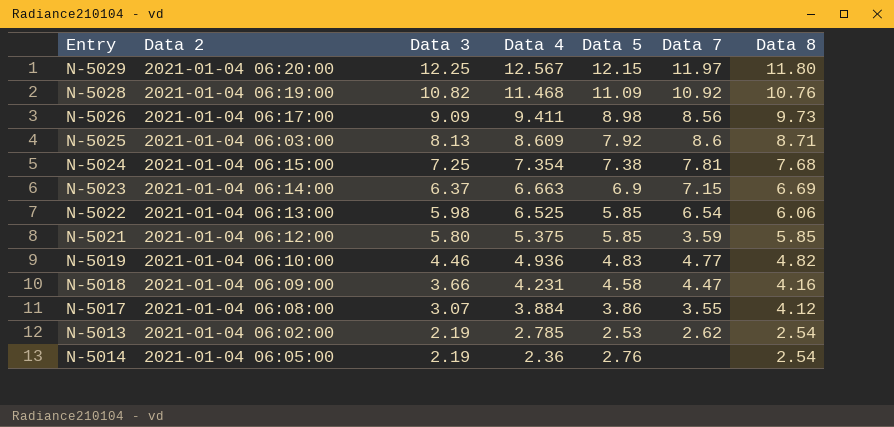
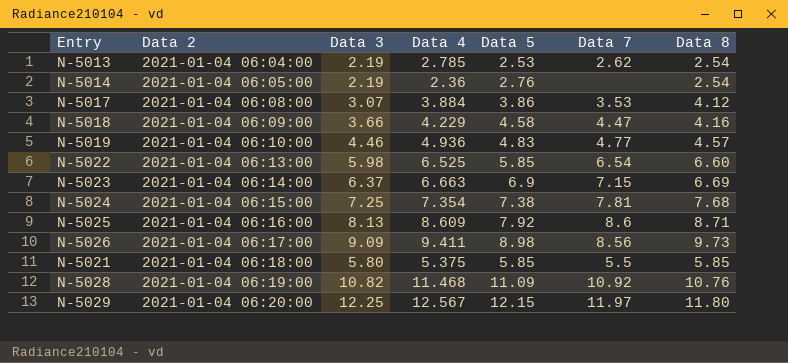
row order: Data 3 descending -> Data 2 ascending
N-5013 | Data 2: 2021-01-04 06:02:00 -> 2021-01-04 06:04:00
N-5017 | Data 7: 3.55 -> 3.53
N-5018 | Data 4: 4.231 -> 4.229
N-5019 | Data 8: 4.82 -> 4.57
N-5022 | Data 8: 6.06 -> 6.60
N-5025 | Data 2: 2021-01-04 06:03:00 -> 2021-01-04 06:16:00
N-5021 | Data 2: 2021-01-04 06:12:00 -> 2021-01-04 06:18:00
N-5021 | Data 7: 3.59 -> 5.5

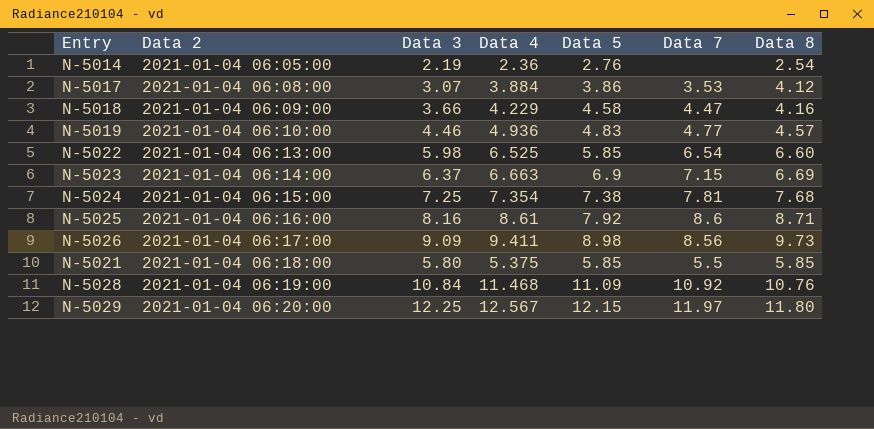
row N-5013: 2021-01-04 06:04:00 | 2.19 | 2.785 | 2.53 | 2.62 | 2.54 -> none
N-5025 | Data 3: 8.13 -> 8.16
N-5025 | Data 4: 8.609 -> 8.61
N-5028 | Data 3: 10.82 -> 10.84

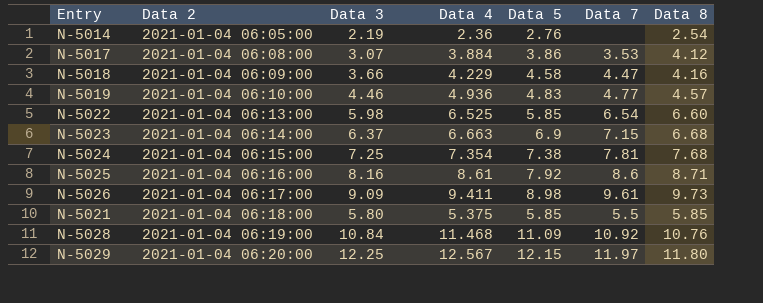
N-5023 | Data 8: 6.69 -> 6.68
N-5026 | Data 7: 8.56 -> 9.61

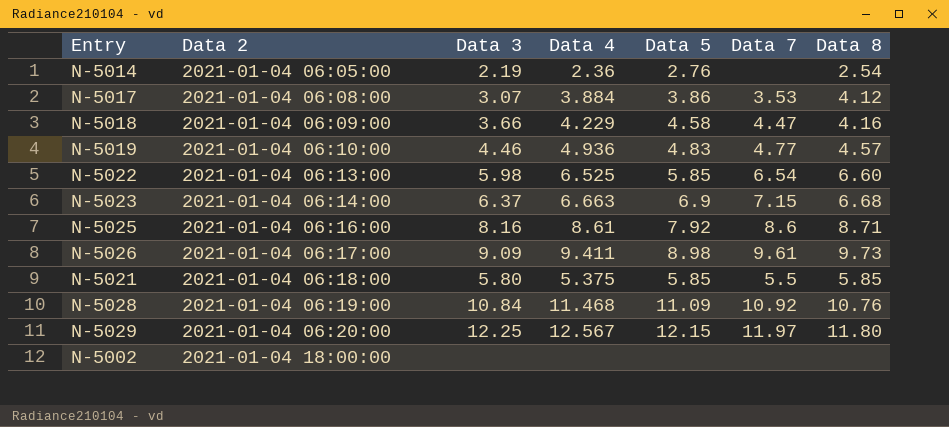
row N-5024: 2021-01-04 06:15:00 | 7.25 | 7.354 | 7.38 | 7.81 | 7.68 -> none
row N-5002: none -> 2021-01-04 18:00:00 | none | none | none | none | none

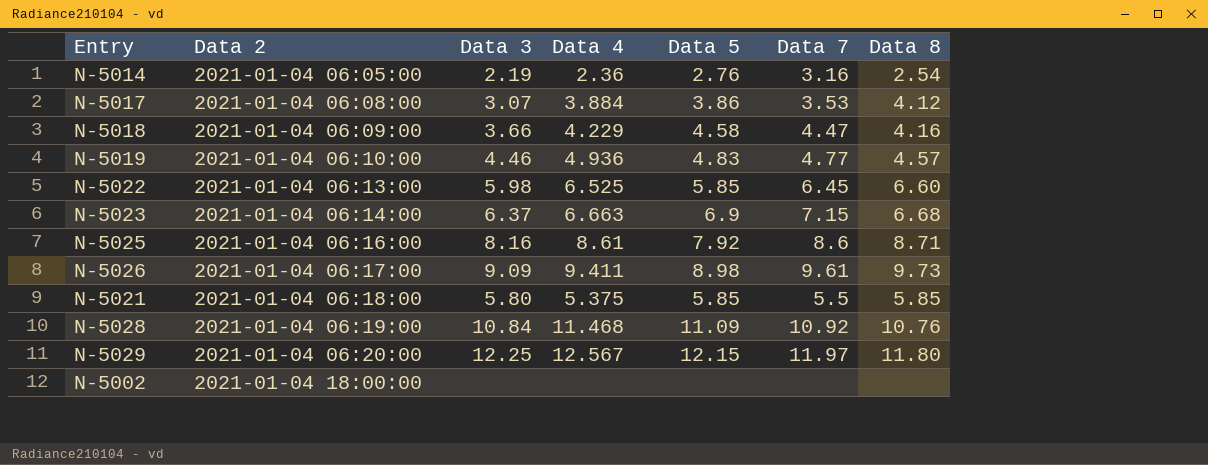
N-5014 | Data 7: none -> 3.16
N-5022 | Data 7: 6.54 -> 6.45

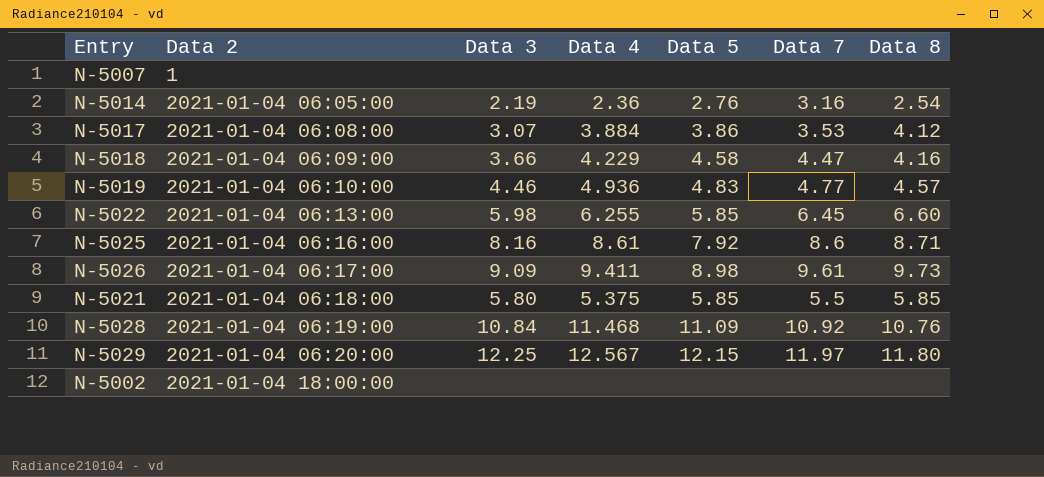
row N-5023: 2021-01-04 06:14:00 | 6.37 | 6.663 | 6.9 | 7.15 | 6.68 -> none
row N-5007: none -> 1 | none | none | none | none | none
N-5022 | Data 4: 6.525 -> 6.255

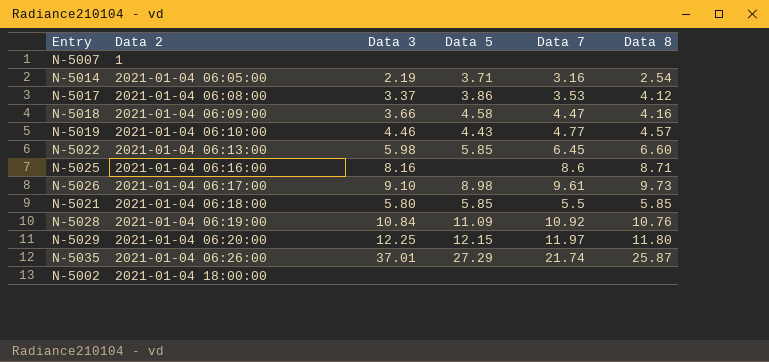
column Data 4 | position: 4 -> none
N-5014 | Data 5: 2.76 -> 3.71
N-5017 | Data 3: 3.07 -> 3.37
N-5019 | Data 5: 4.83 -> 4.43
N-5025 | Data 5: 7.92 -> none
N-5026 | Data 3: 9.09 -> 9.10
row N-5035: none -> 2021-01-04 06:26:00 | 37.01 | 27.29 | 21.74 | 25.87

